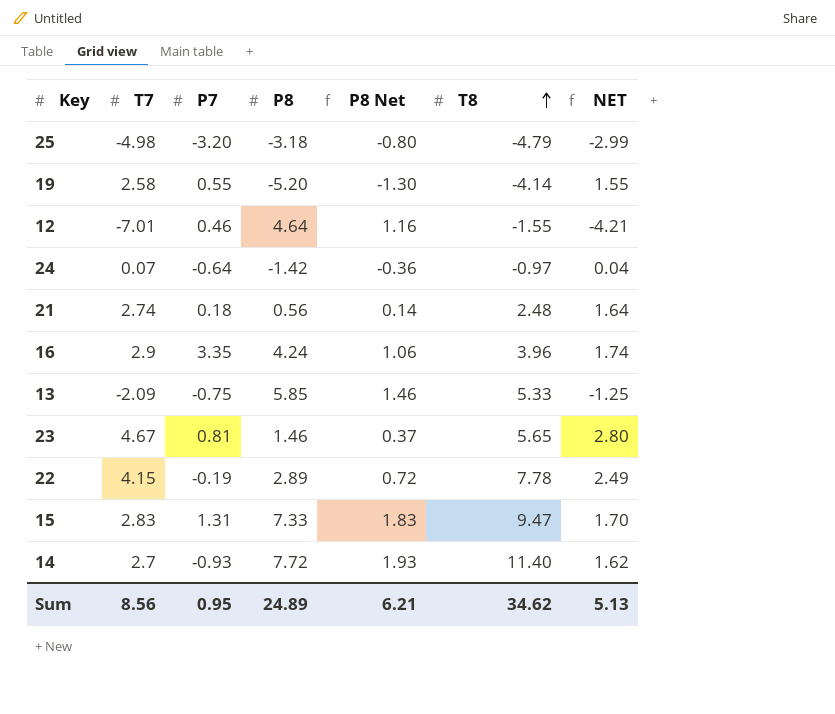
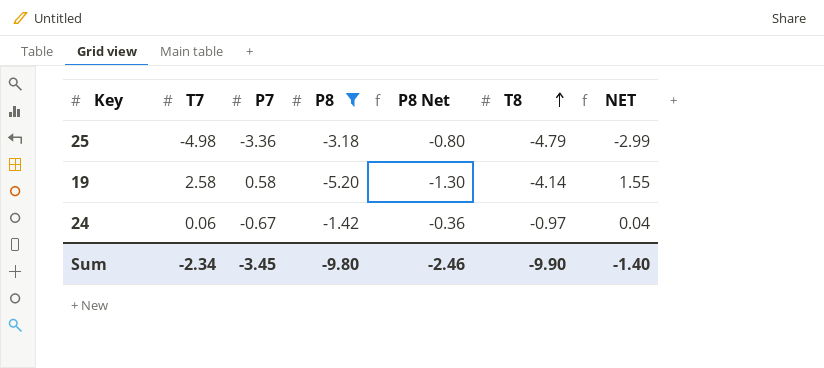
filter: none -> P8 <= -1.42
25 | P7: -3.20 -> -3.36
19 | P7: 0.55 -> 0.58
24 | T7: 0.07 -> 0.06
24 | P7: -0.64 -> -0.67
Sum | T7: 8.56 -> -2.34
Sum | P7: 0.95 -> -3.45
Sum | P8: 24.89 -> -9.80
Sum | P8 Net: 6.21 -> -2.46
Sum | T8: 34.62 -> -9.90
Sum | NET: 5.13 -> -1.40

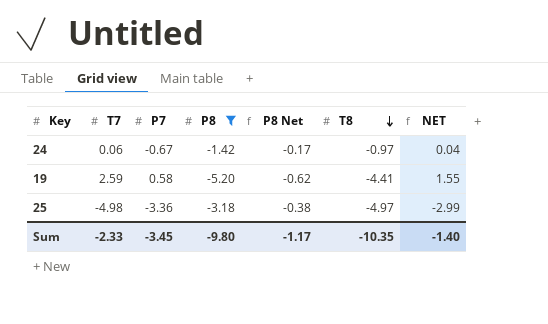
row order: T8 ascending -> T8 descending
column P8 Net | formula: [P8] * 0.25 -> [P8] * 0.12
19 | T7: 2.58 -> 2.59
19 | T8: -4.14 -> -4.41
25 | T8: -4.79 -> -4.97
Sum | T7: -2.34 -> -2.33
Sum | P8 Net: -2.46 -> -1.17
Sum | T8: -9.90 -> -10.35

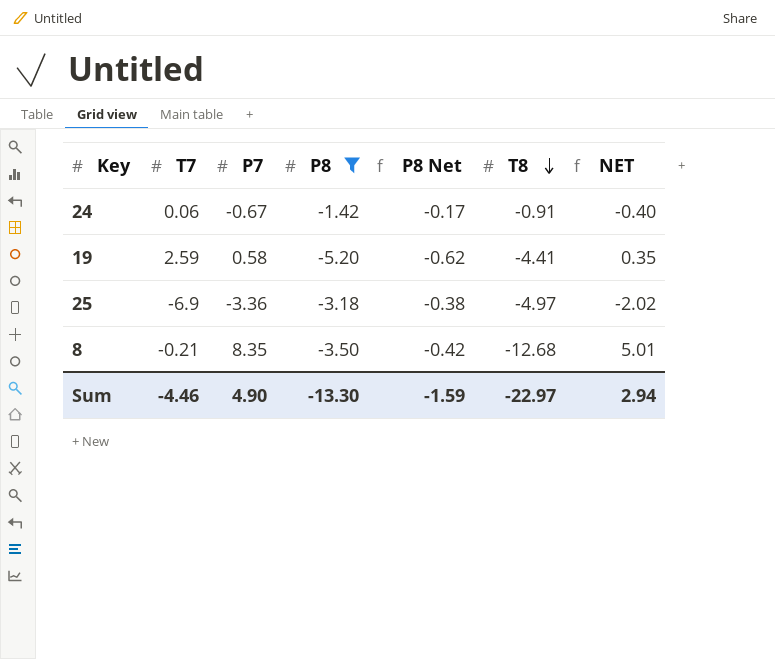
column NET | formula: [T7] * 0.6 -> [P7] * 0.6
24 | T8: -0.97 -> -0.91
25 | T7: -4.98 -> -6.9
row 8: none -> -0.21 | 8.35 | -3.50 | -0.42 | -12.68 | 5.01
Sum | T7: -2.33 -> -4.46
Sum | P7: -3.45 -> 4.90
Sum | P8: -9.80 -> -13.30
Sum | P8 Net: -1.17 -> -1.59
Sum | T8: -10.35 -> -22.97
Sum | NET: -1.40 -> 2.94

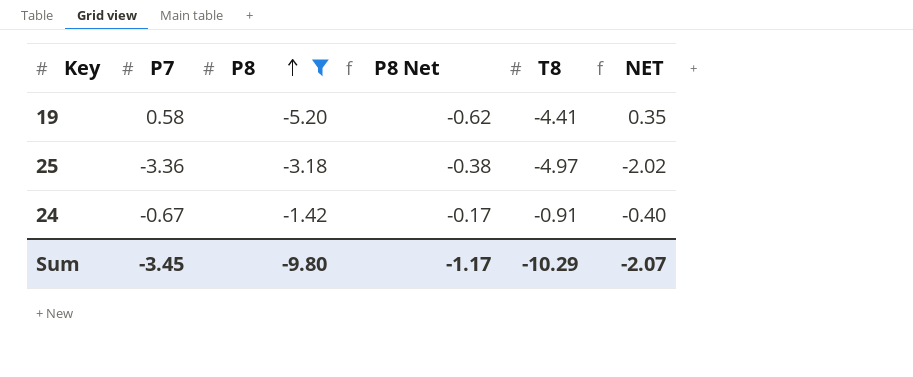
row order: T8 descending -> P8 ascending
column T7 | position: 2 -> none
row 8: -0.21 | 8.35 | -3.50 | -0.42 | -12.68 | 5.01 -> none
Sum | P7: 4.90 -> -3.45
Sum | P8: -13.30 -> -9.80
Sum | P8 Net: -1.59 -> -1.17
Sum | T8: -22.97 -> -10.29
Sum | NET: 2.94 -> -2.07

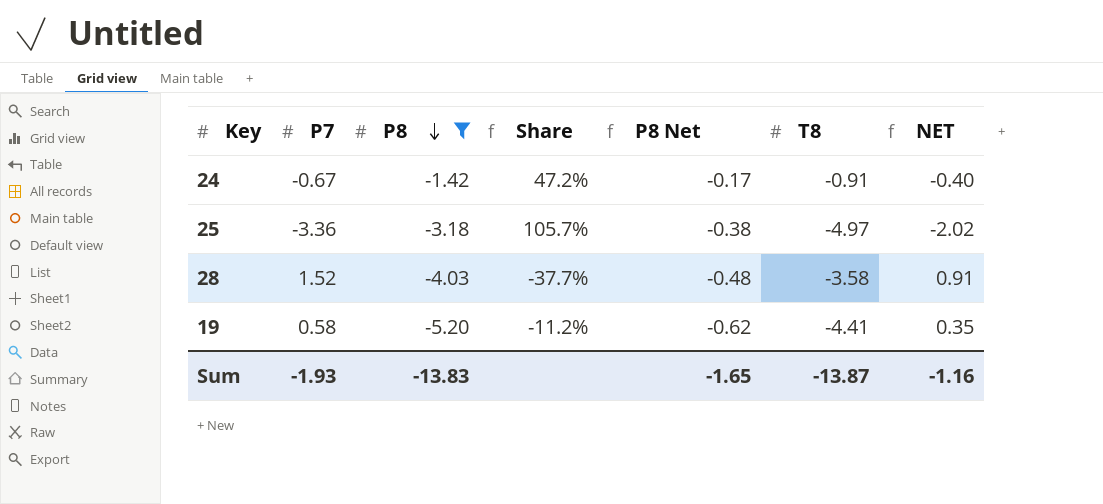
row order: P8 ascending -> P8 descending
column Share | formula: none -> [P7] / [P8]
row 28: none -> 1.52 | -4.03 | -37.7% | -0.48 | -3.58 | 0.91
Sum | P7: -3.45 -> -1.93
Sum | P8: -9.80 -> -13.83
Sum | P8 Net: -1.17 -> -1.65
Sum | T8: -10.29 -> -13.87
Sum | NET: -2.07 -> -1.16

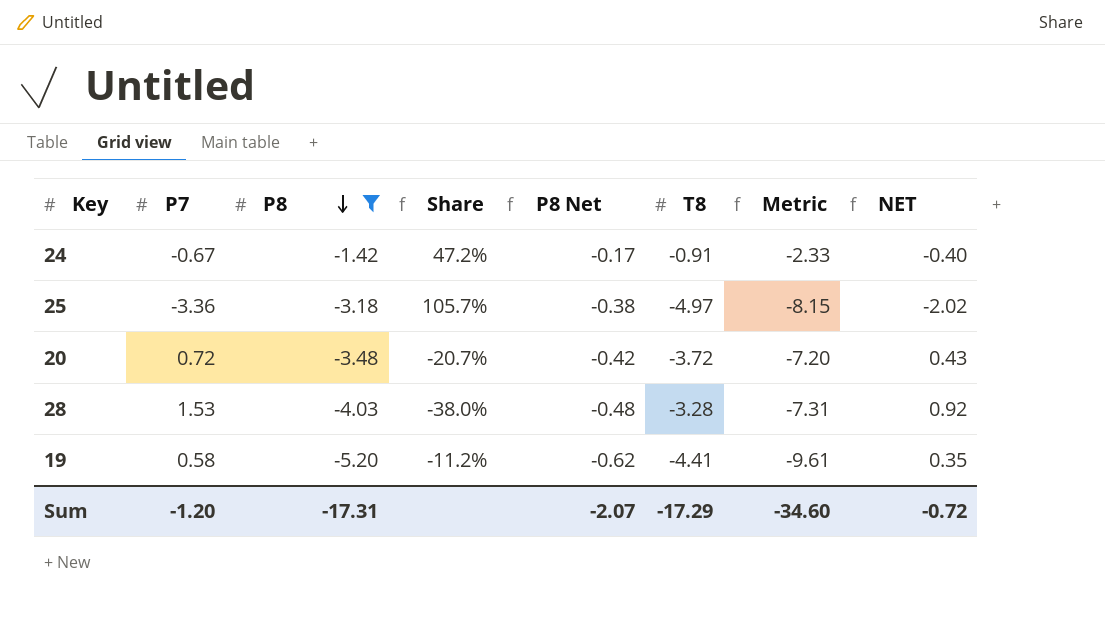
column Metric | formula: none -> [P8] + [T8]
row 20: none -> 0.72 | -3.48 | -20.7% | -0.42 | -3.72 | -7.20 | 0.43
28 | P7: 1.52 -> 1.53
28 | Share: -37.7% -> -38.0%
28 | T8: -3.58 -> -3.28
28 | NET: 0.91 -> 0.92
Sum | P7: -1.93 -> -1.20
Sum | P8: -13.83 -> -17.31
Sum | P8 Net: -1.65 -> -2.07
Sum | T8: -13.87 -> -17.29
Sum | NET: -1.16 -> -0.72

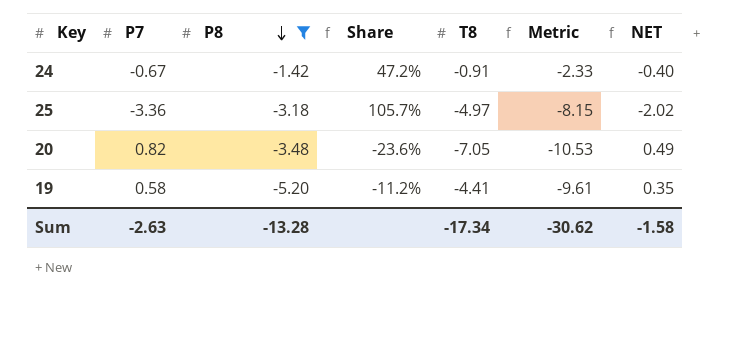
column P8 Net | formula: [P8] * 0.12 -> none
row 28: 1.53 | -4.03 | -38.0% | -0.48 | -3.28 | -7.31 | 0.92 -> none
20 | P7: 0.72 -> 0.82
20 | Share: -20.7% -> -23.6%
20 | T8: -3.72 -> -7.05
20 | Metric: -7.20 -> -10.53
20 | NET: 0.43 -> 0.49
Sum | P7: -1.20 -> -2.63
Sum | P8: -17.31 -> -13.28
Sum | T8: -17.29 -> -17.34
Sum | Metric: -34.60 -> -30.62
Sum | NET: -0.72 -> -1.58

